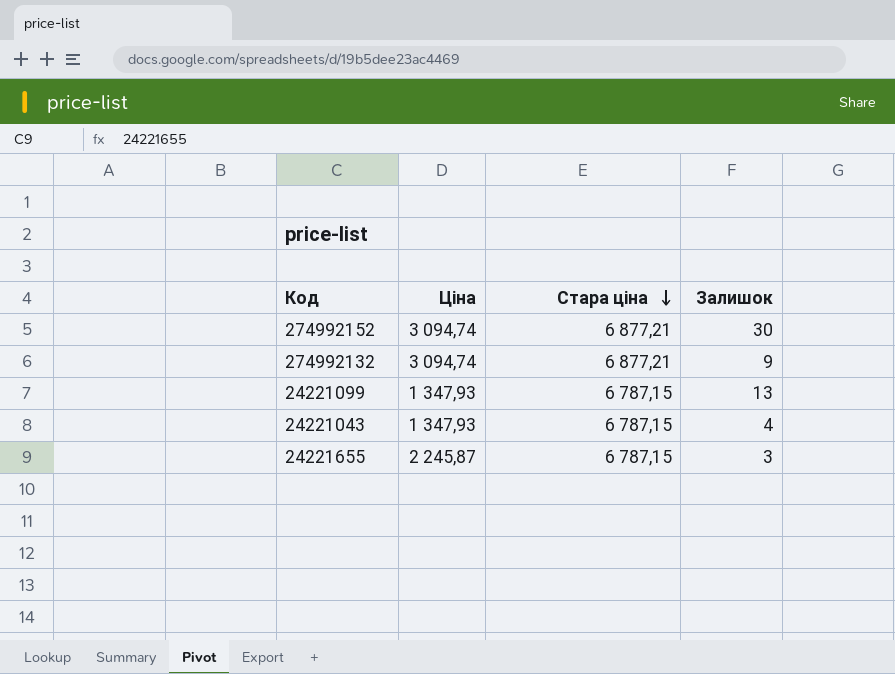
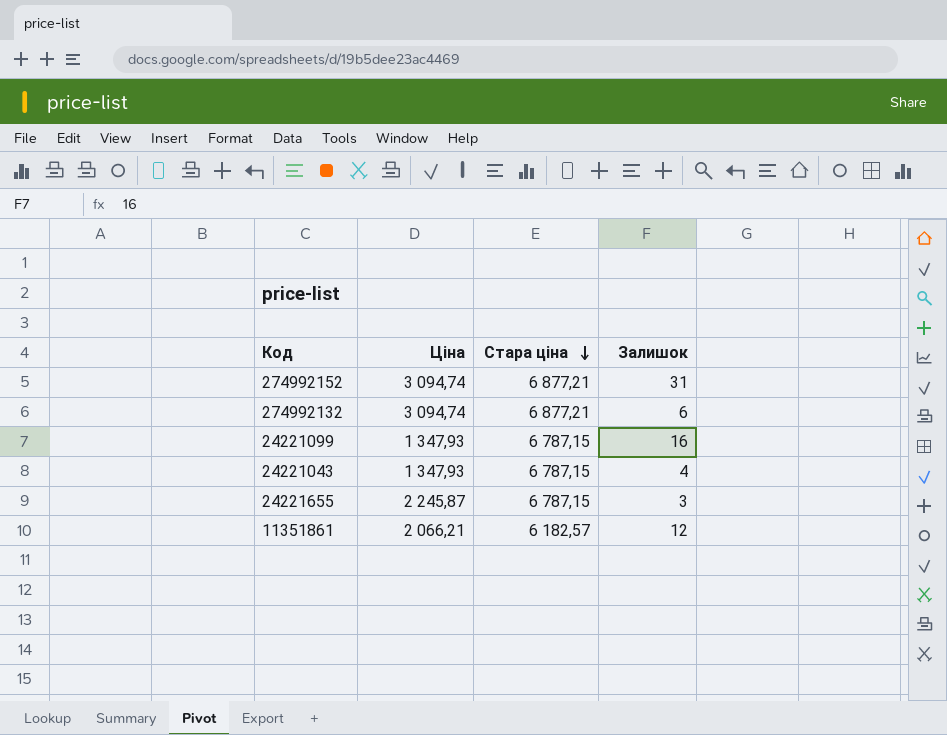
274992152 | Залишок: 30 -> 31
274992132 | Залишок: 9 -> 6
24221099 | Залишок: 13 -> 16
row 11351861: none -> 2 066,21 | 6 182,57 | 12

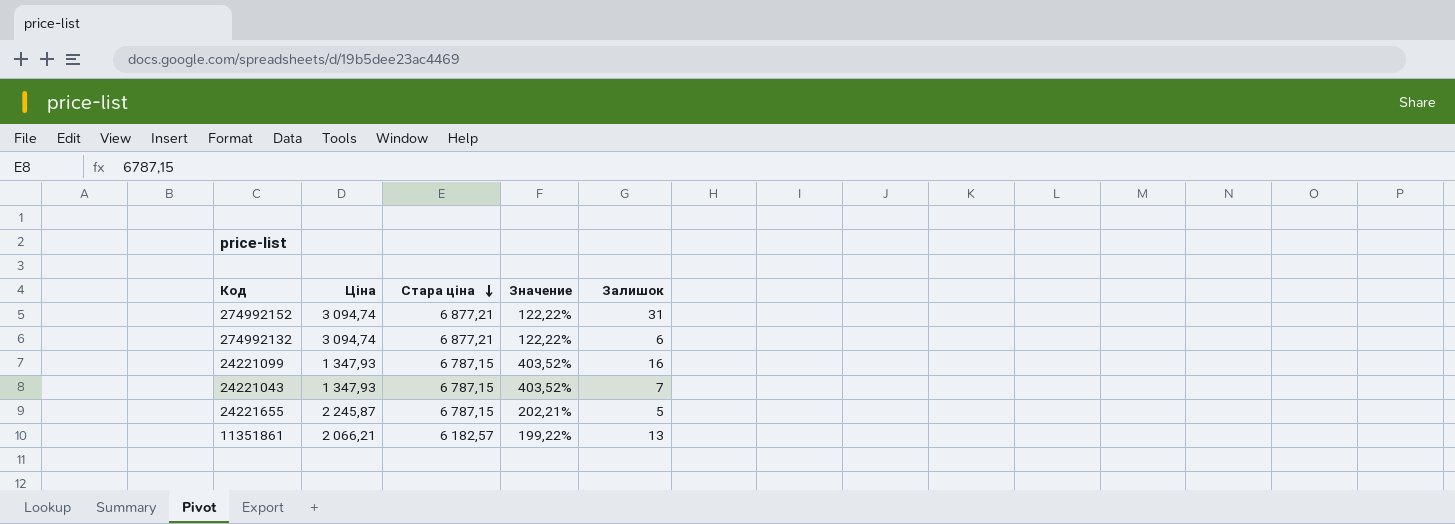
column Значение | formula: none -> ([Стара ціна] - [Ціна]) / [Ціна]
24221043 | Залишок: 4 -> 7
24221655 | Залишок: 3 -> 5
11351861 | Залишок: 12 -> 13

